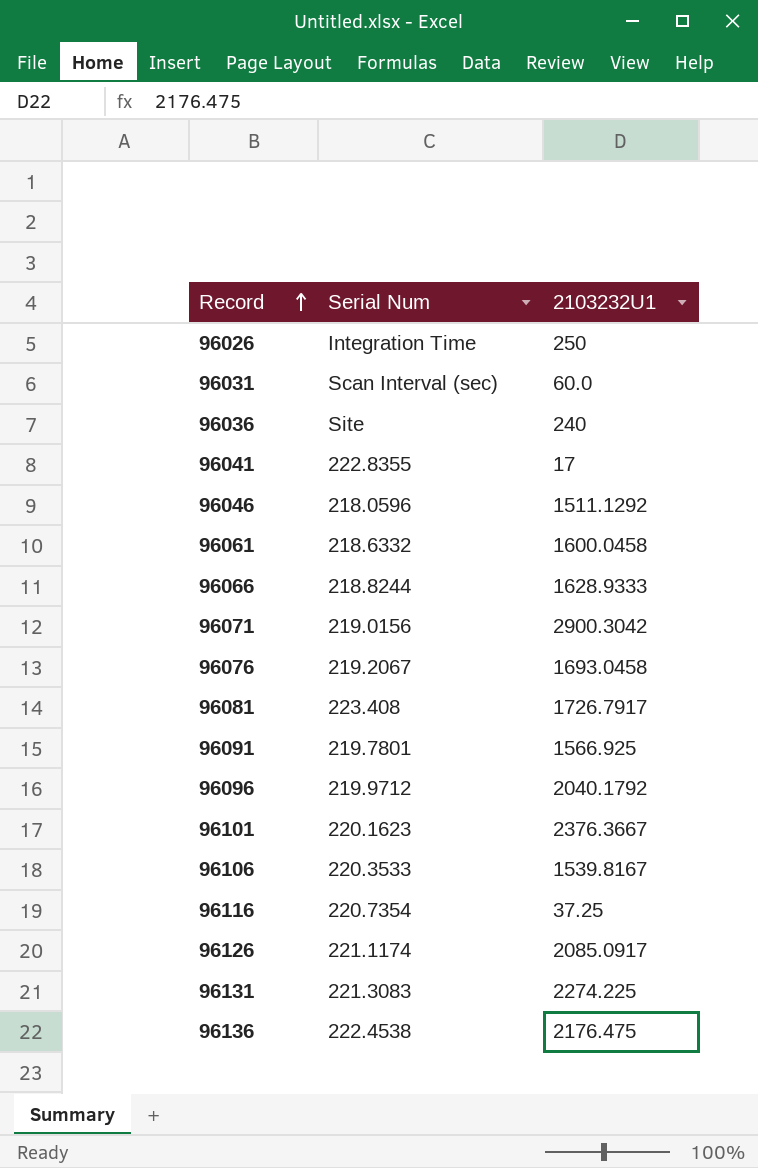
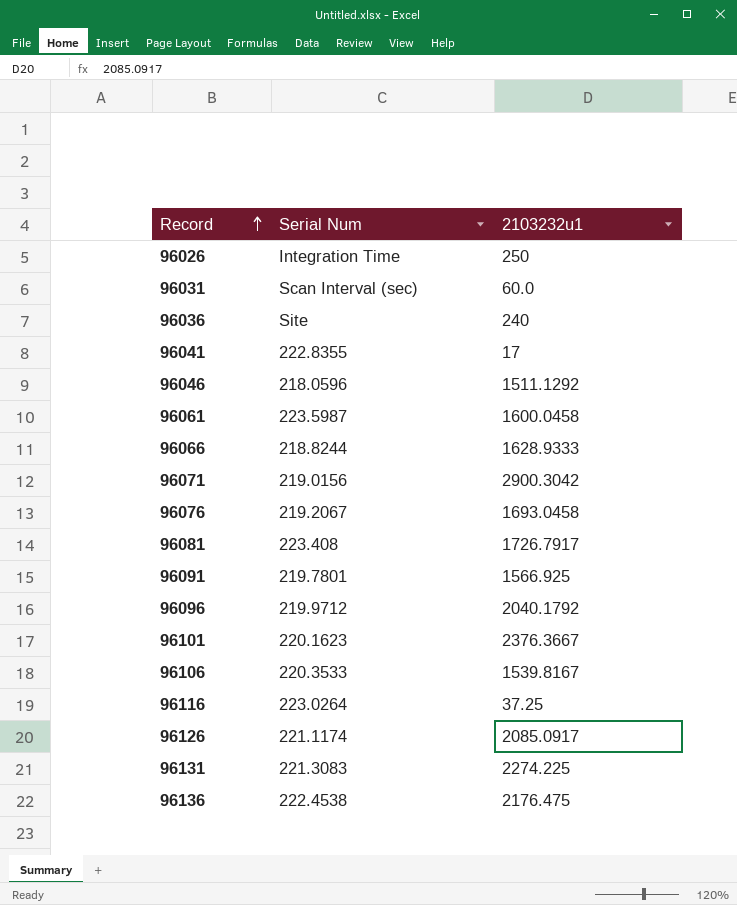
column name: 2103232U1 -> 2103232u1
96061 | Serial Num: 218.6332 -> 223.5987
96116 | Serial Num: 220.7354 -> 223.0264

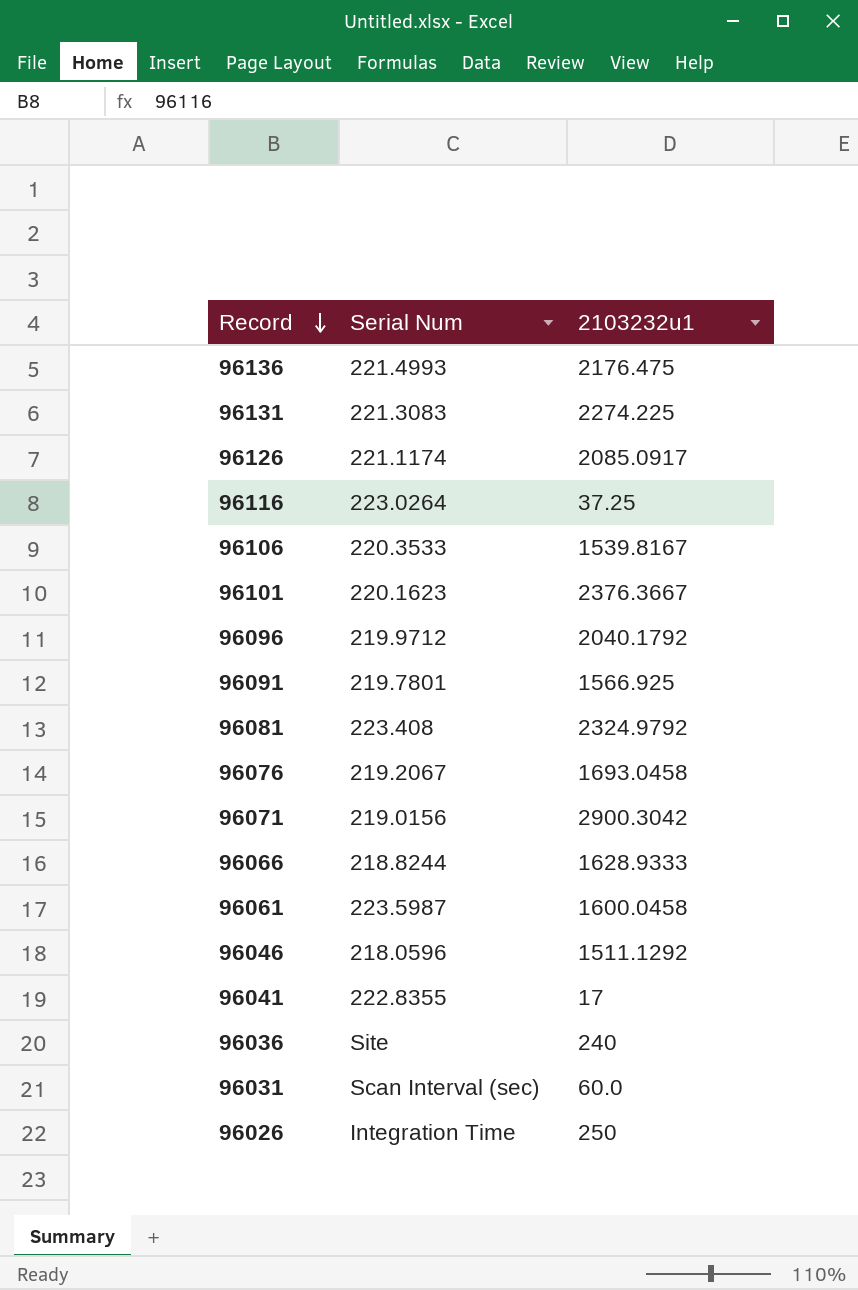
row order: Record ascending -> Record descending
96136 | Serial Num: 222.4538 -> 221.4993
96081 | 2103232u1: 1726.7917 -> 2324.9792

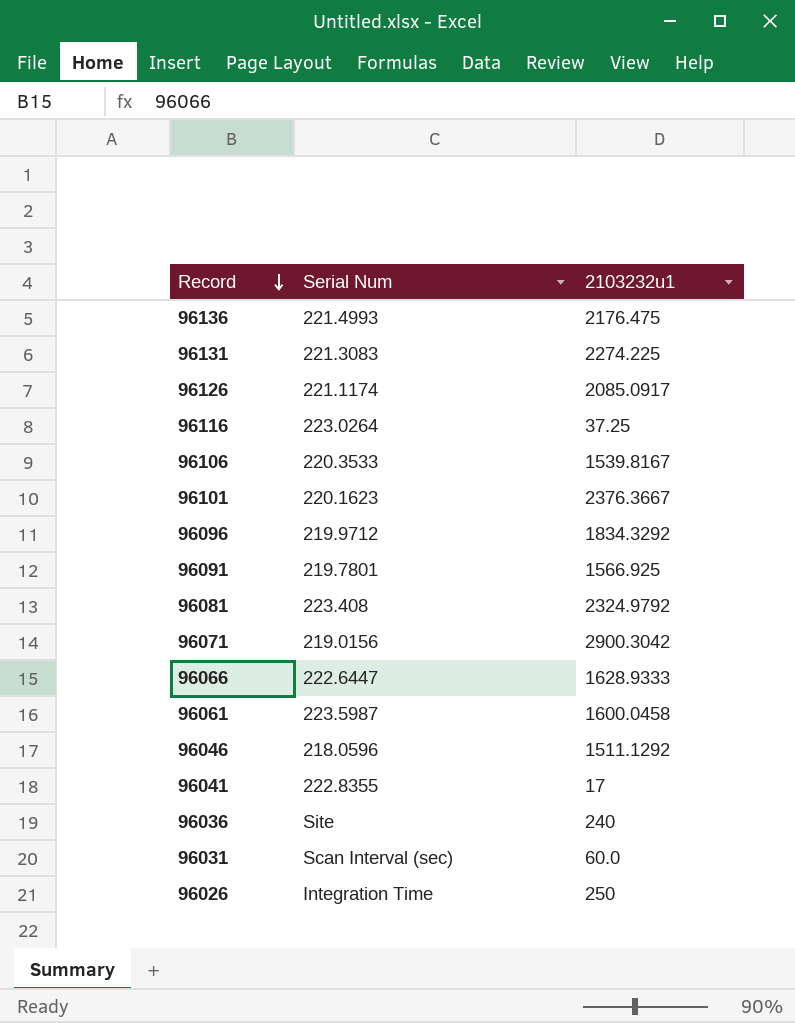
row 96076: 219.2067 | 1693.0458 -> none
96096 | 2103232u1: 2040.1792 -> 1834.3292
96066 | Serial Num: 218.8244 -> 222.6447

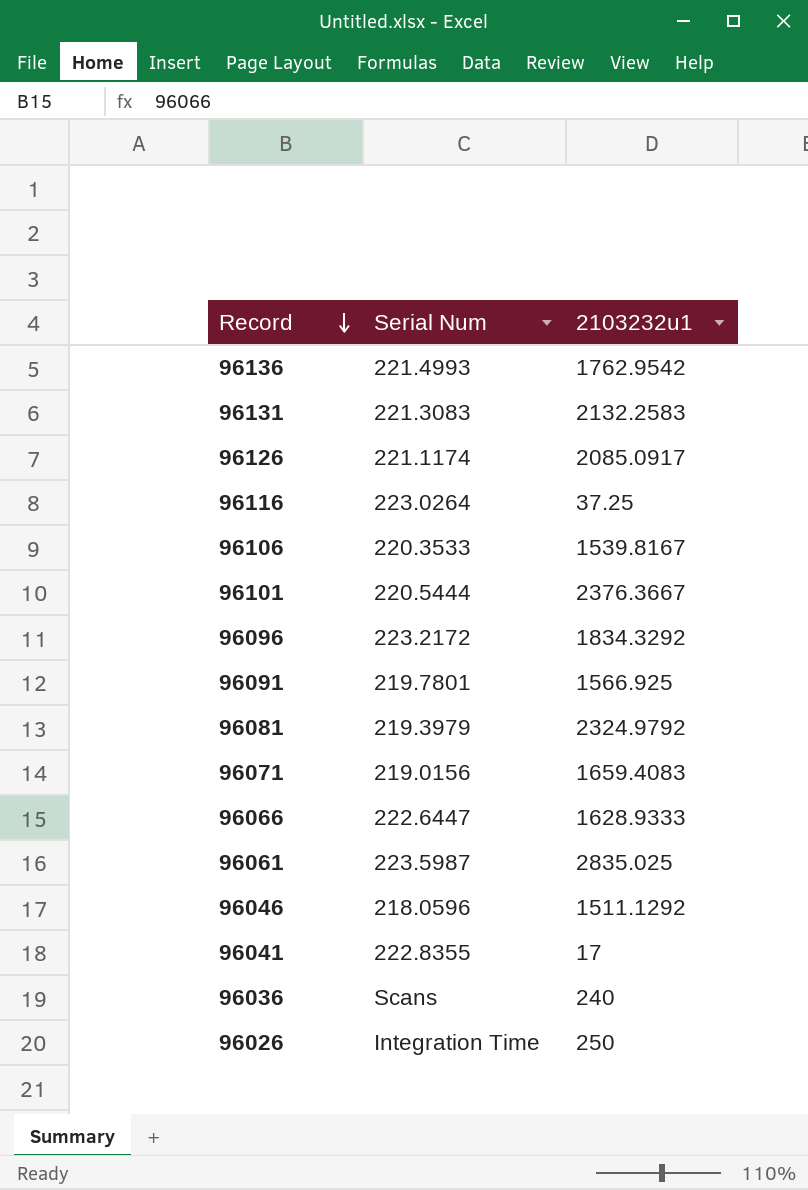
row 96031: Scan Interval (sec) | 60.0 -> none
96136 | 2103232u1: 2176.475 -> 1762.9542
96131 | 2103232u1: 2274.225 -> 2132.2583
96101 | Serial Num: 220.1623 -> 220.5444
96096 | Serial Num: 219.9712 -> 223.2172
96081 | Serial Num: 223.408 -> 219.3979
96071 | 2103232u1: 2900.3042 -> 1659.4083
96061 | 2103232u1: 1600.0458 -> 2835.025
96036 | Serial Num: Site -> Scans

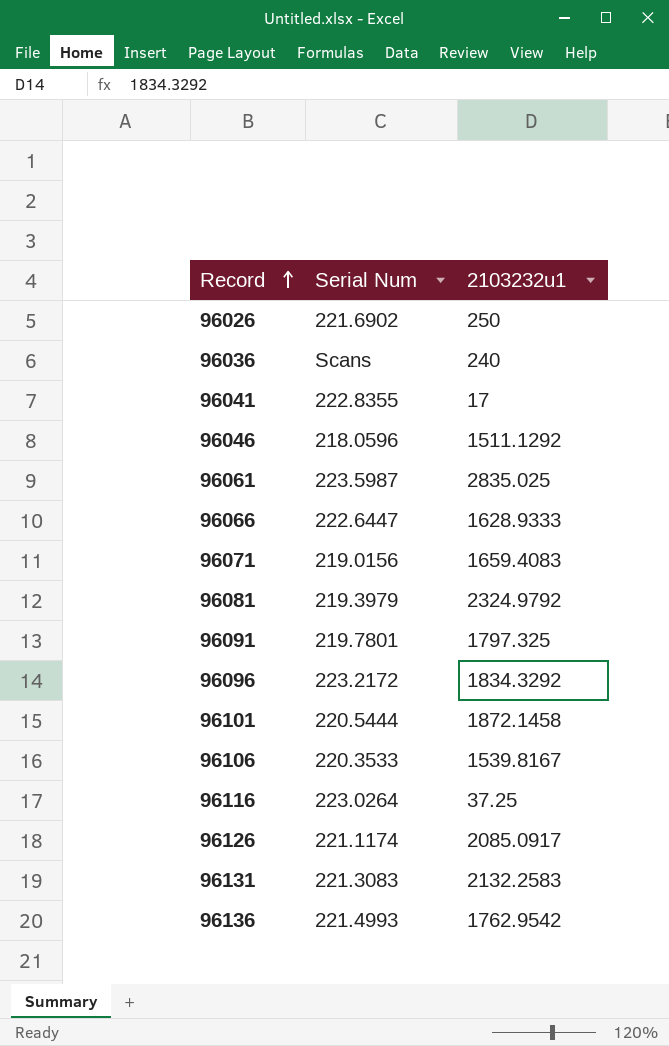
row order: Record descending -> Record ascending
96026 | Serial Num: Integration Time -> 221.6902
96091 | 2103232u1: 1566.925 -> 1797.325
96101 | 2103232u1: 2376.3667 -> 1872.1458

